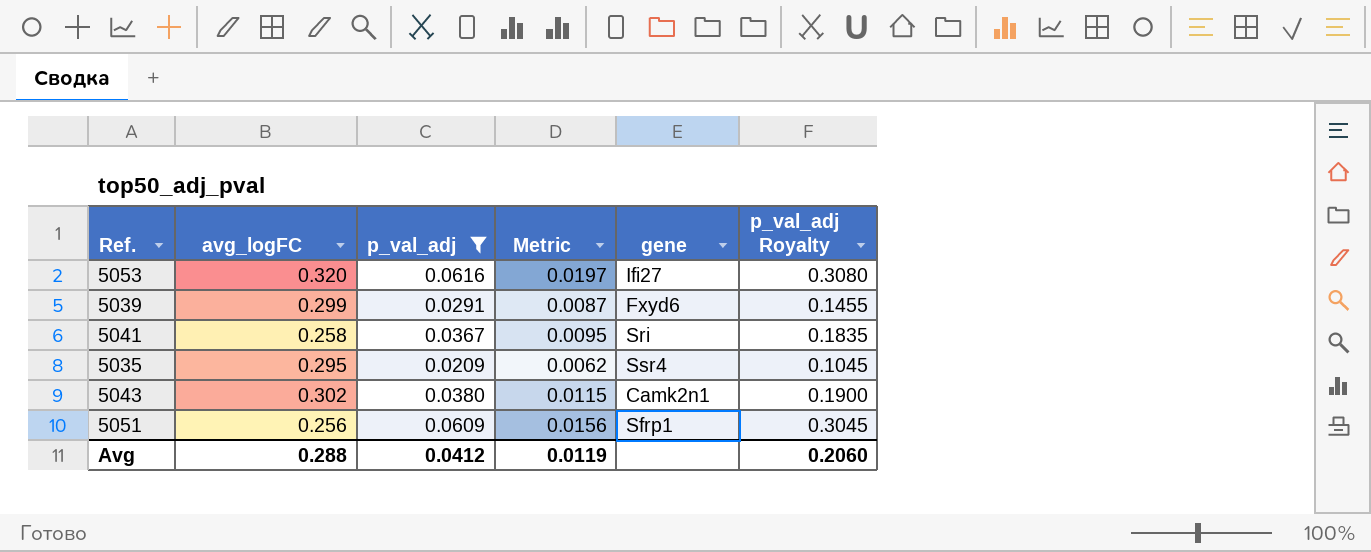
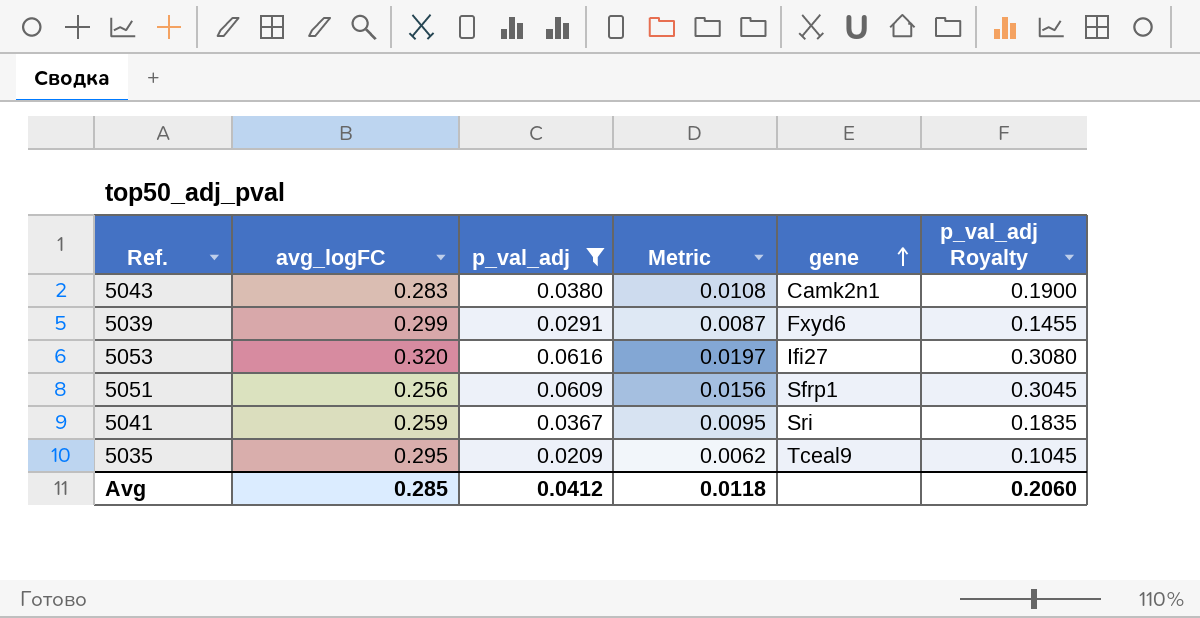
row order: none -> gene ascending
5043 | avg_logFC: 0.302 -> 0.283
5043 | Metric: 0.0115 -> 0.0108
5041 | avg_logFC: 0.258 -> 0.259
5035 | gene: Ssr4 -> Tceal9
Avg | avg_logFC: 0.288 -> 0.285
Avg | Metric: 0.0119 -> 0.0118

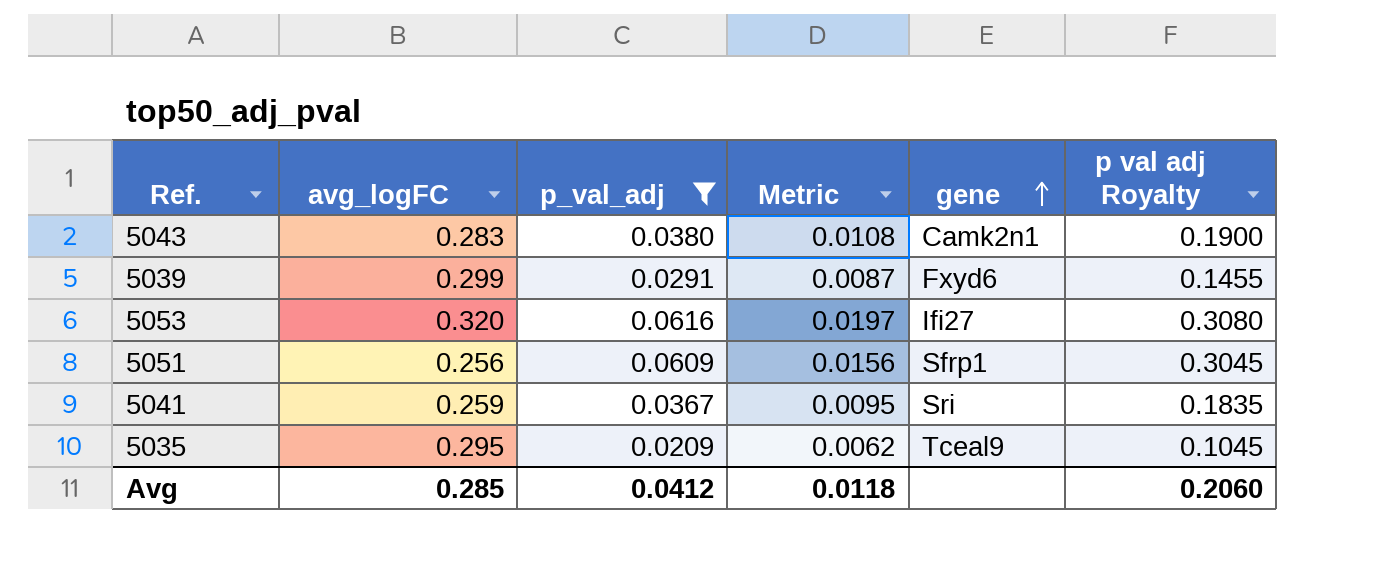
column name: p_val_adj Royalty -> p val adj Royalty

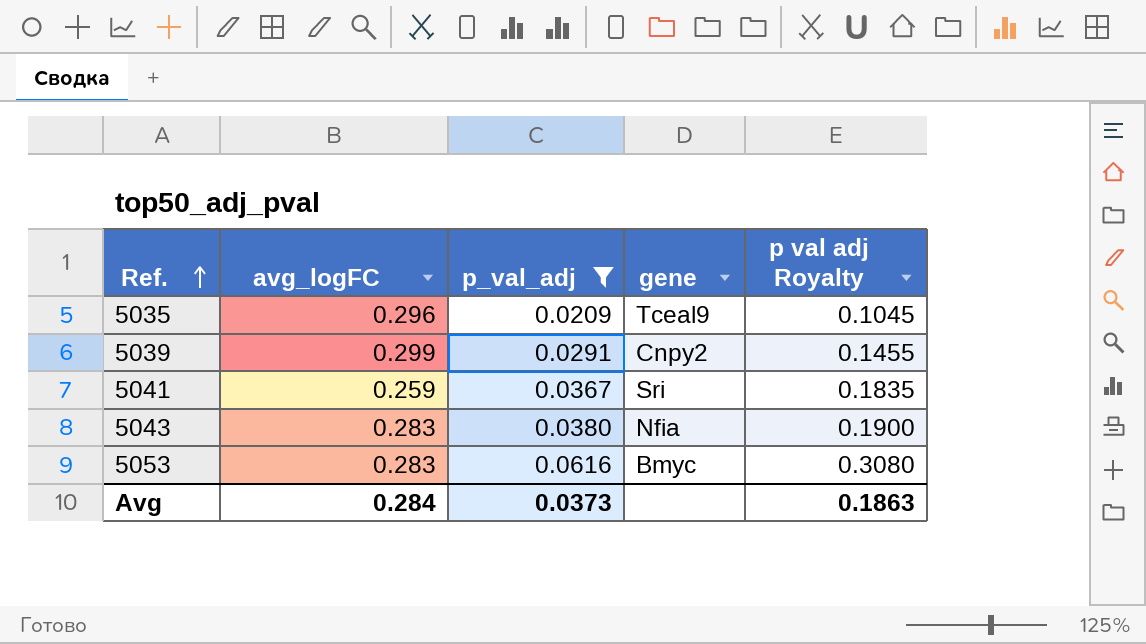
row order: gene ascending -> Ref. ascending
column Metric | formula: [avg_logFC] * [p_val_adj] -> none
row 5051: 0.256 | 0.0609 | 0.0156 | Sfrp1 | 0.3045 -> none
5035 | avg_logFC: 0.295 -> 0.296
5039 | gene: Fxyd6 -> Cnpy2
5043 | gene: Camk2n1 -> Nfia
5053 | avg_logFC: 0.320 -> 0.283
5053 | gene: Ifi27 -> Bmyc
Avg | avg_logFC: 0.285 -> 0.284
Avg | p_val_adj: 0.0412 -> 0.0373
Avg | p val adj Royalty: 0.2060 -> 0.1863

